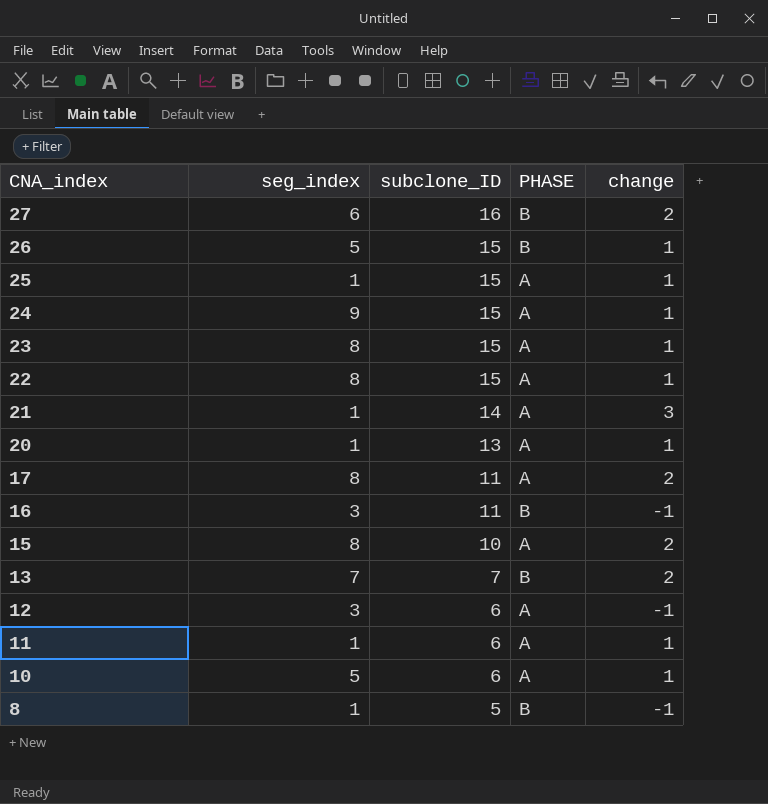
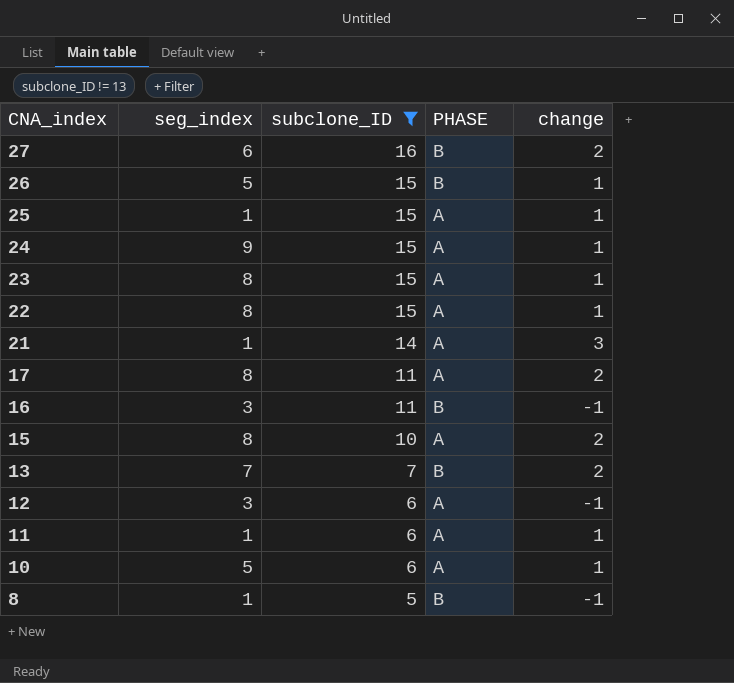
filter: none -> subclone_ID != 13

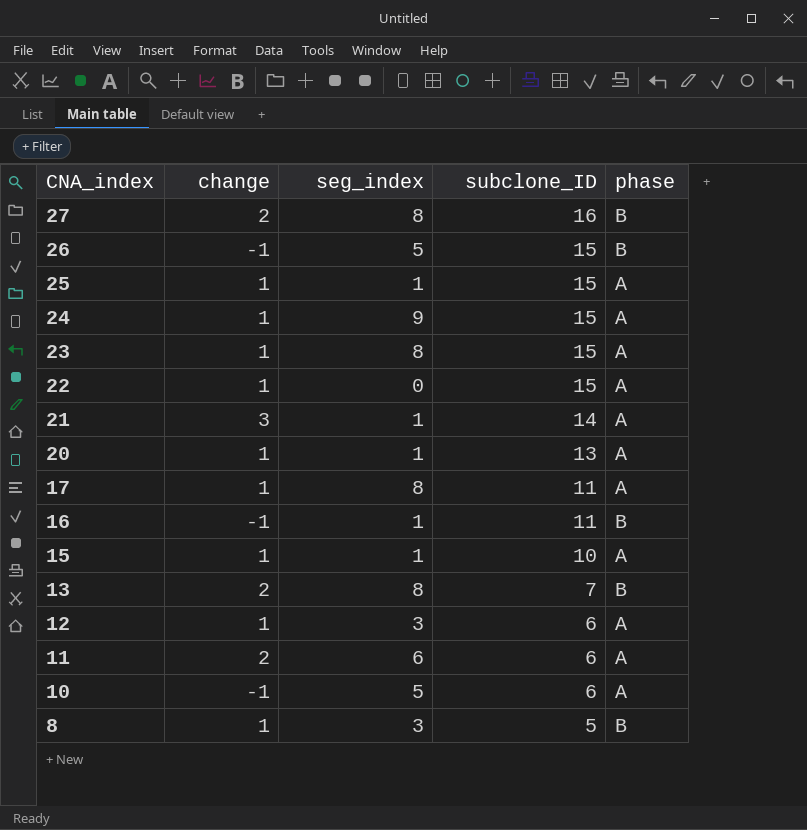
filter: subclone_ID != 13 -> none
column change | position: 5 -> 2
column name: PHASE -> phase
27 | seg_index: 6 -> 8
26 | change: 1 -> -1
22 | seg_index: 8 -> 0
17 | change: 2 -> 1
16 | seg_index: 3 -> 1
15 | change: 2 -> 1
15 | seg_index: 8 -> 1
13 | seg_index: 7 -> 8
12 | change: -1 -> 1
11 | change: 1 -> 2
11 | seg_index: 1 -> 6
10 | change: 1 -> -1
8 | change: -1 -> 1
8 | seg_index: 1 -> 3

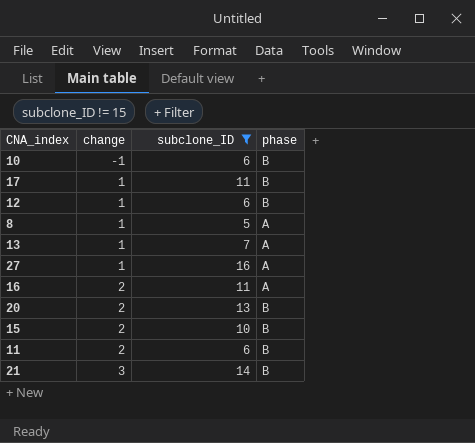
filter: none -> subclone_ID != 15
row order: CNA_index descending -> change ascending
column seg_index | position: 3 -> none
10 | phase: A -> B
17 | phase: A -> B
12 | phase: A -> B
8 | phase: B -> A
13 | change: 2 -> 1
13 | phase: B -> A
27 | change: 2 -> 1
27 | phase: B -> A
16 | change: -1 -> 2
16 | phase: B -> A
20 | change: 1 -> 2
20 | phase: A -> B
15 | change: 1 -> 2
15 | phase: A -> B
11 | phase: A -> B
21 | phase: A -> B

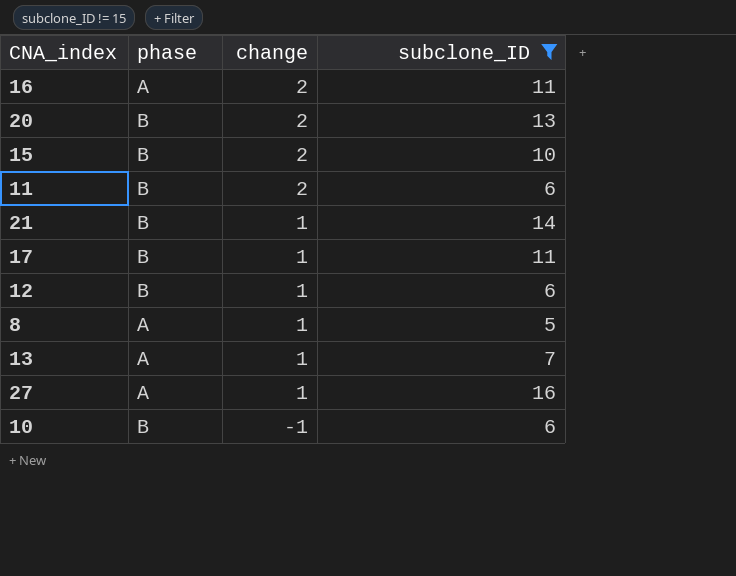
row order: change ascending -> change descending
column phase | position: 4 -> 2
21 | change: 3 -> 1

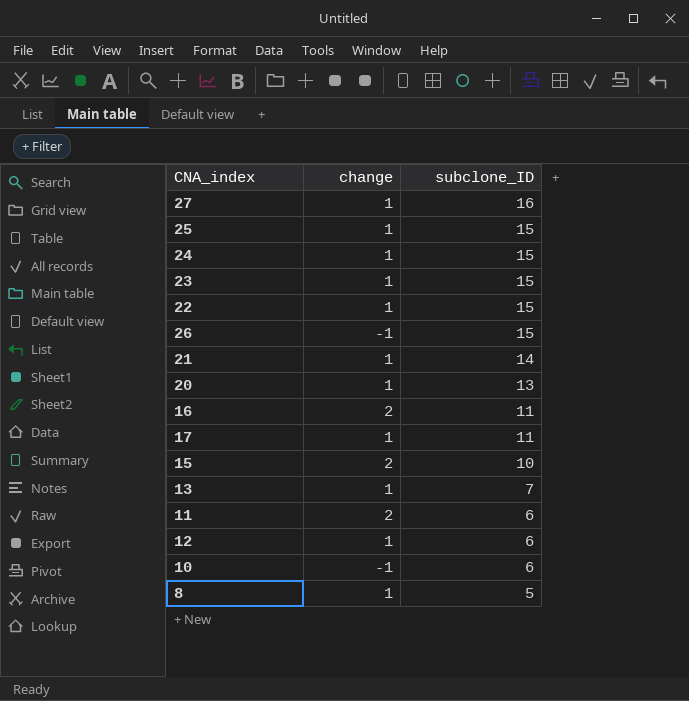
filter: subclone_ID != 15 -> none
row order: change descending -> subclone_ID descending
column phase | position: 2 -> none
20 | change: 2 -> 1

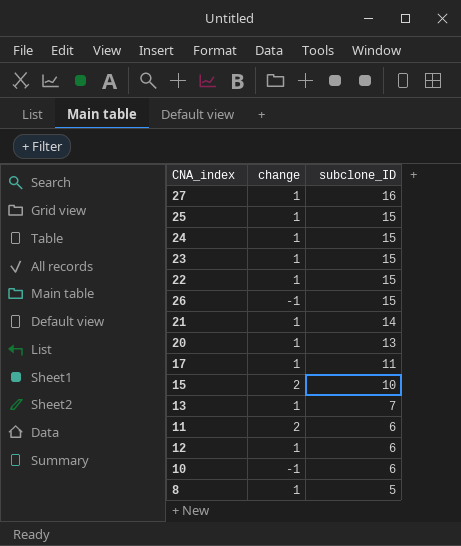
row 16: 2 | 11 -> none

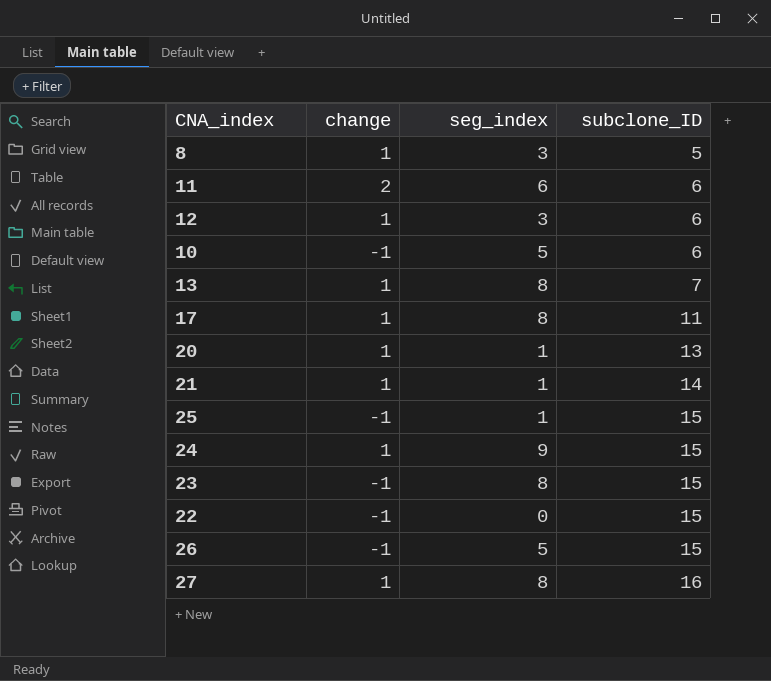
row order: subclone_ID descending -> subclone_ID ascending
column seg_index | position: none -> 3
row 15: 2 | 10 -> none
25 | change: 1 -> -1
23 | change: 1 -> -1
22 | change: 1 -> -1

